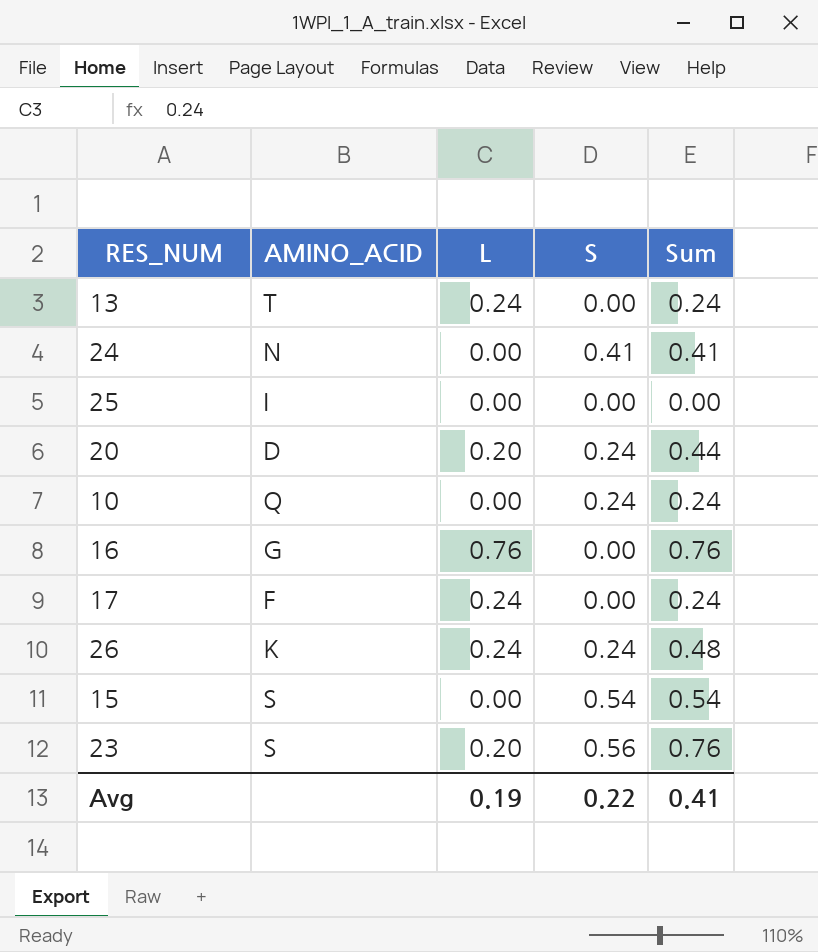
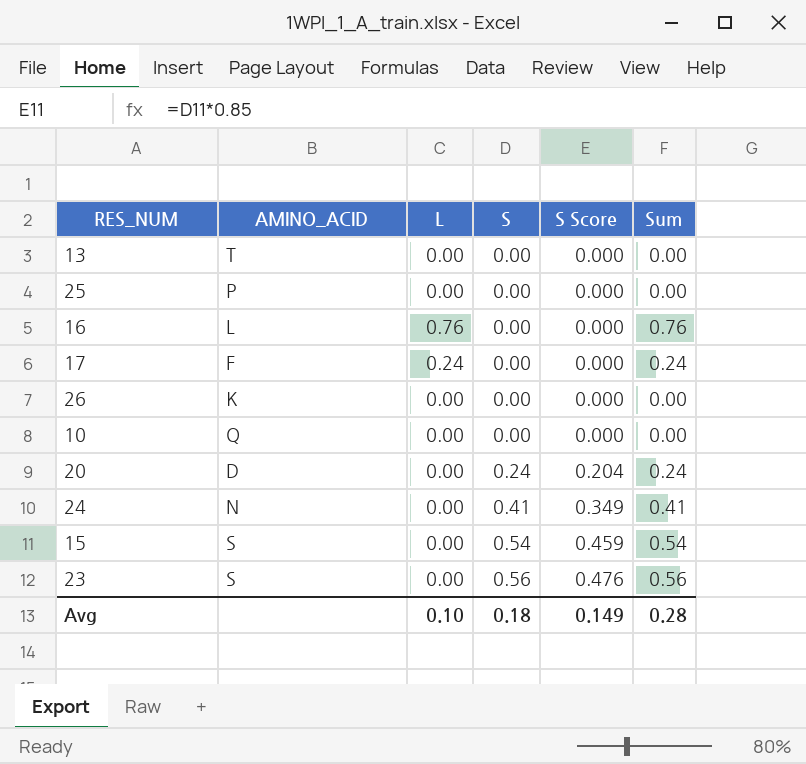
row order: none -> S ascending
column S Score | formula: none -> [S] * 0.85
13 | L: 0.24 -> 0.00
13 | Sum: 0.24 -> 0.00
25 | AMINO_ACID: I -> P
16 | AMINO_ACID: G -> L
26 | L: 0.24 -> 0.00
26 | S: 0.24 -> 0.00
26 | Sum: 0.48 -> 0.00
10 | S: 0.24 -> 0.00
10 | Sum: 0.24 -> 0.00
20 | L: 0.20 -> 0.00
20 | Sum: 0.44 -> 0.24
23 | L: 0.20 -> 0.00
23 | Sum: 0.76 -> 0.56
Avg | L: 0.19 -> 0.10
Avg | S: 0.22 -> 0.18
Avg | Sum: 0.41 -> 0.28

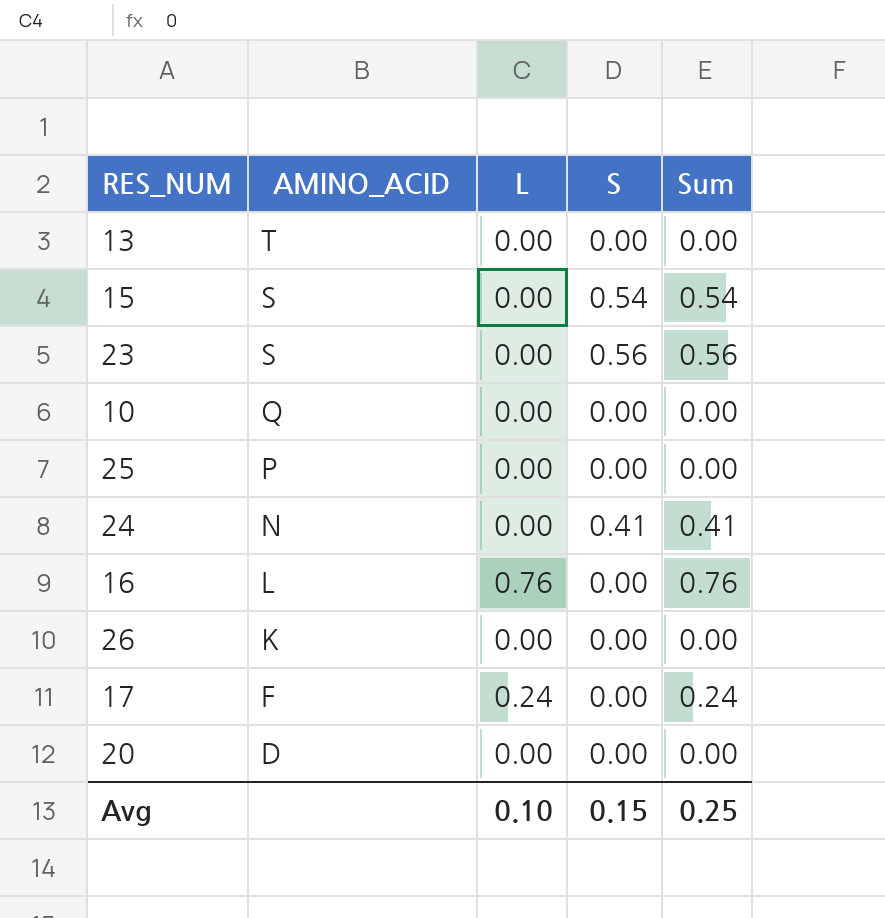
row order: S ascending -> AMINO_ACID descending
column S Score | formula: [S] * 0.85 -> none
20 | S: 0.24 -> 0.00
20 | Sum: 0.24 -> 0.00
Avg | S: 0.18 -> 0.15
Avg | Sum: 0.28 -> 0.25

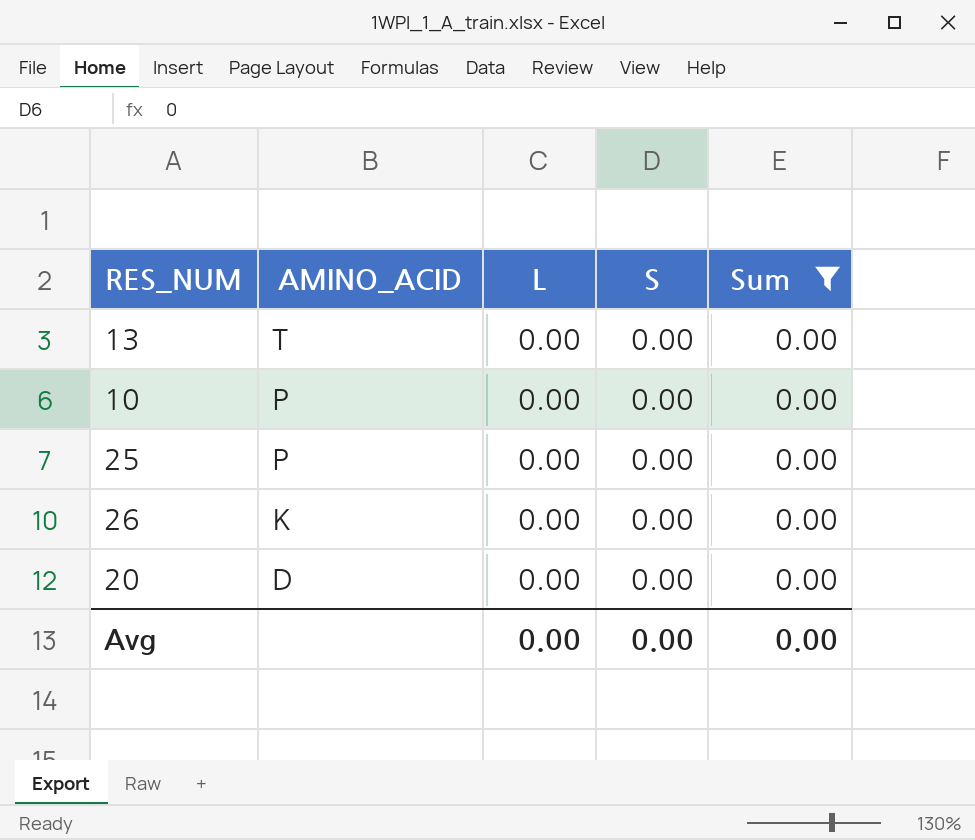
filter: none -> Sum = 0.00
10 | AMINO_ACID: Q -> P
Avg | L: 0.10 -> 0.00
Avg | S: 0.15 -> 0.00
Avg | Sum: 0.25 -> 0.00

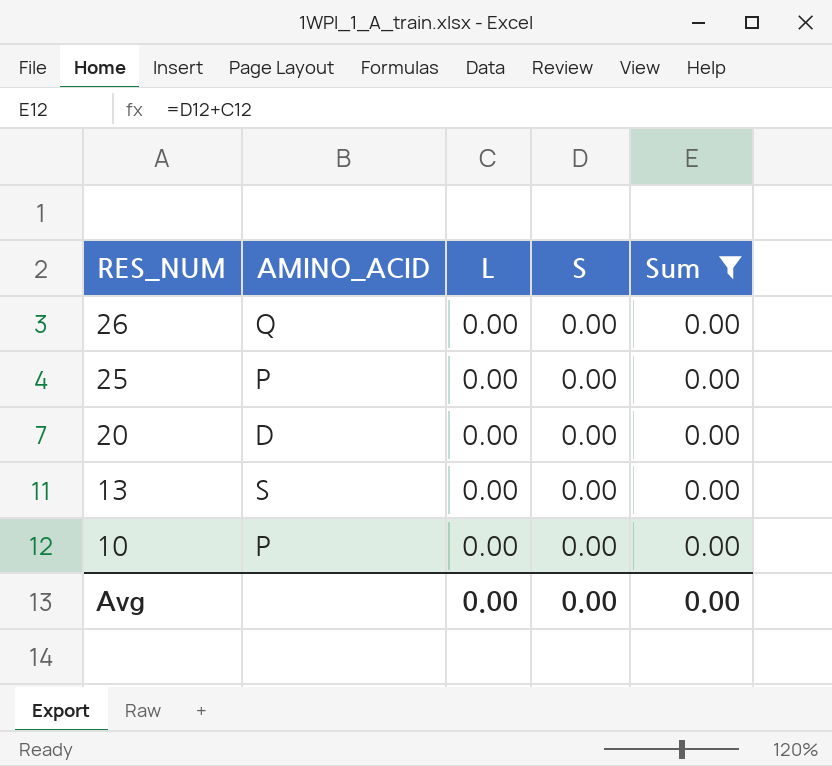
row order: AMINO_ACID descending -> RES_NUM descending
26 | AMINO_ACID: K -> Q
13 | AMINO_ACID: T -> S

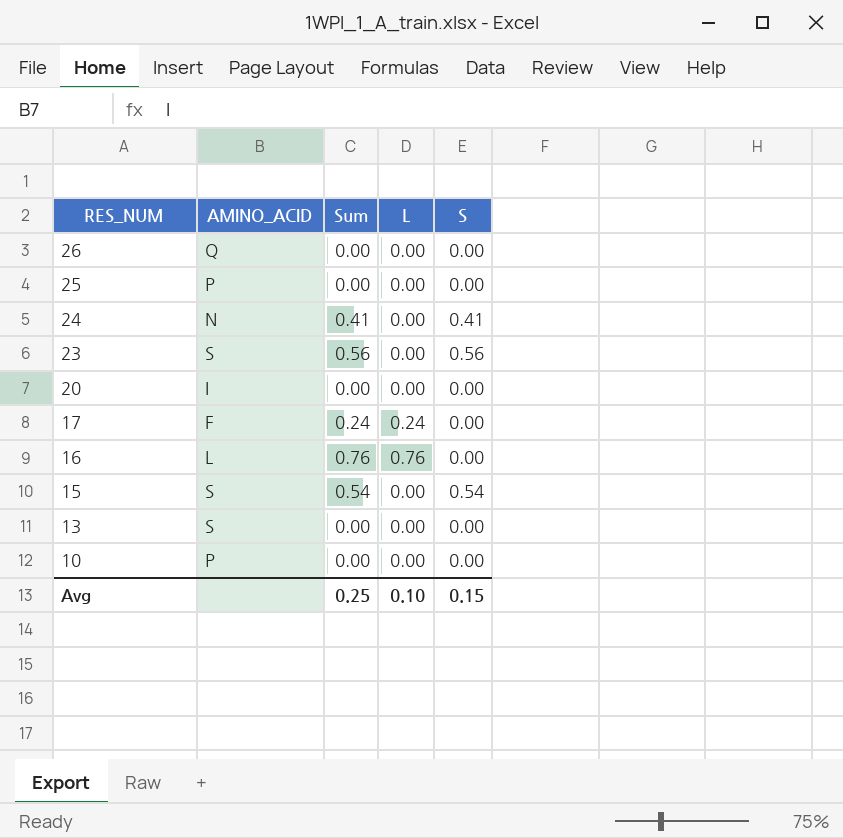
filter: Sum = 0.00 -> none
column Sum | position: 5 -> 3
20 | AMINO_ACID: D -> I
Avg | Sum: 0.00 -> 0.25
Avg | L: 0.00 -> 0.10
Avg | S: 0.00 -> 0.15

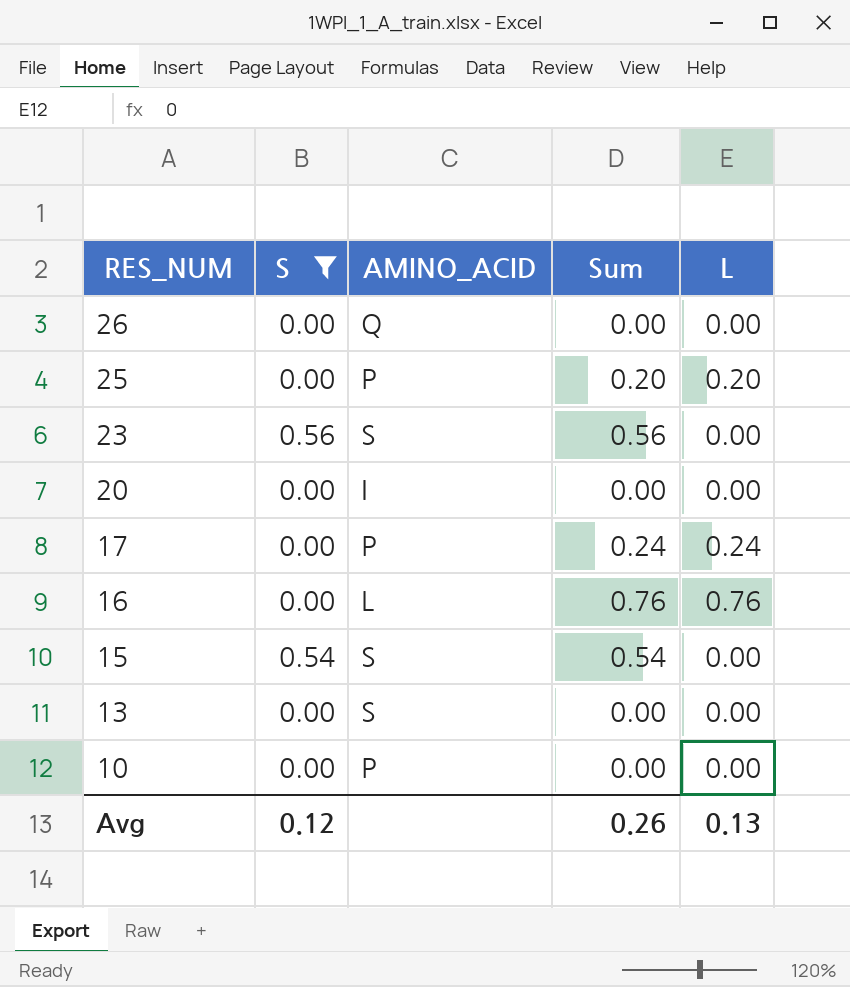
filter: none -> S != 0.41
column S | position: 5 -> 2
25 | Sum: 0.00 -> 0.20
25 | L: 0.00 -> 0.20
17 | AMINO_ACID: F -> P
Avg | S: 0.15 -> 0.12
Avg | Sum: 0.25 -> 0.26
Avg | L: 0.10 -> 0.13

